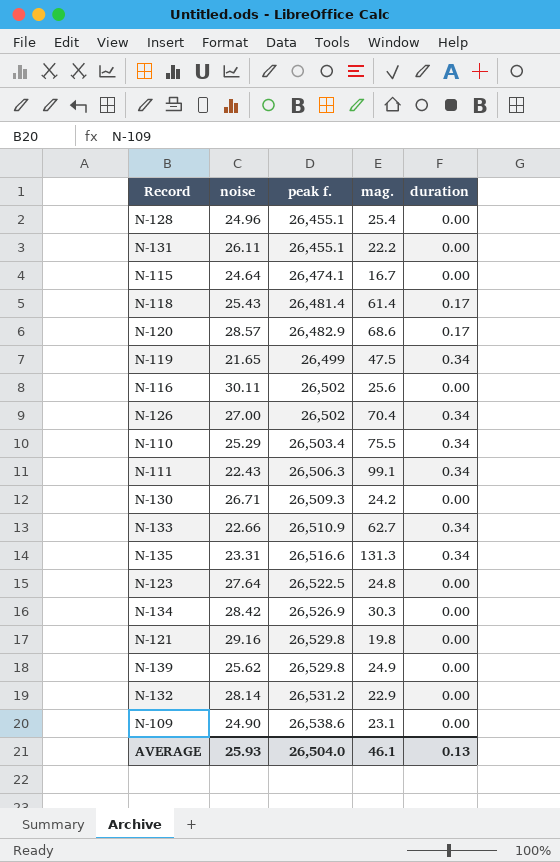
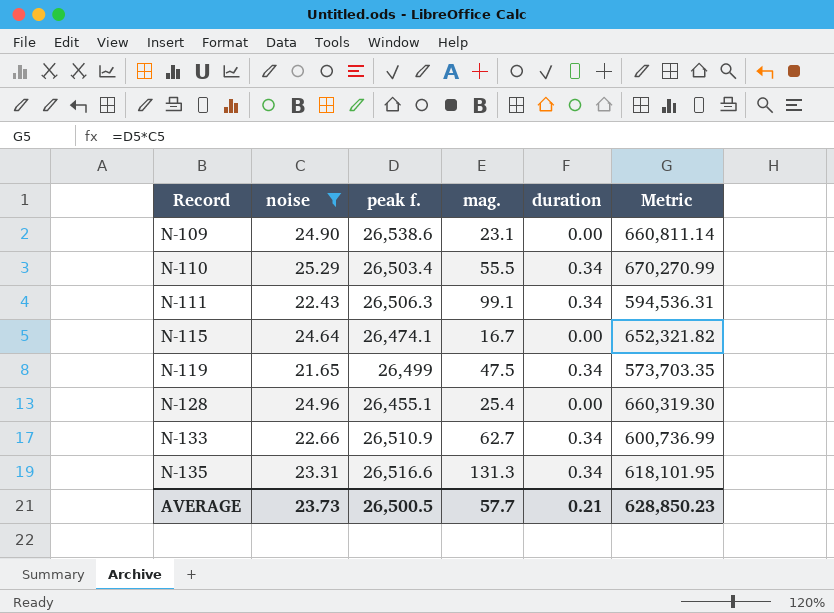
filter: none -> noise <= 25.29
row order: peak f. ascending -> Record ascending
column Metric | formula: none -> [noise] * [peak f.]
N-110 | mag.: 75.5 -> 55.5
AVERAGE | noise: 25.93 -> 23.73
AVERAGE | peak f.: 26,504.0 -> 26,500.5
AVERAGE | mag.: 46.1 -> 57.7
AVERAGE | duration: 0.13 -> 0.21

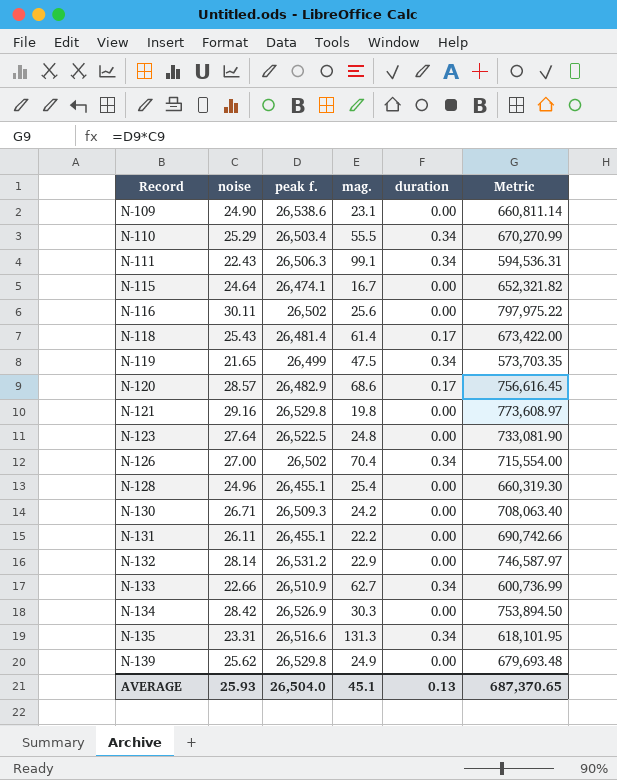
filter: noise <= 25.29 -> none
AVERAGE | noise: 23.73 -> 25.93
AVERAGE | peak f.: 26,500.5 -> 26,504.0
AVERAGE | mag.: 57.7 -> 45.1
AVERAGE | duration: 0.21 -> 0.13
AVERAGE | Metric: 628,850.23 -> 687,370.65

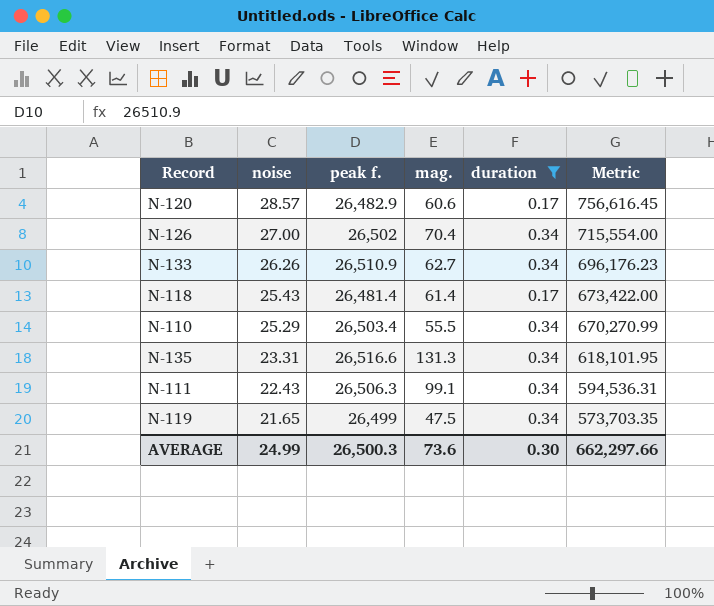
filter: none -> duration != 0.00
row order: Record ascending -> noise descending
N-120 | mag.: 68.6 -> 60.6
N-133 | noise: 22.66 -> 26.26
N-133 | Metric: 600,736.99 -> 696,176.23
AVERAGE | noise: 25.93 -> 24.99
AVERAGE | peak f.: 26,504.0 -> 26,500.3
AVERAGE | mag.: 45.1 -> 73.6
AVERAGE | duration: 0.13 -> 0.30
AVERAGE | Metric: 687,370.65 -> 662,297.66

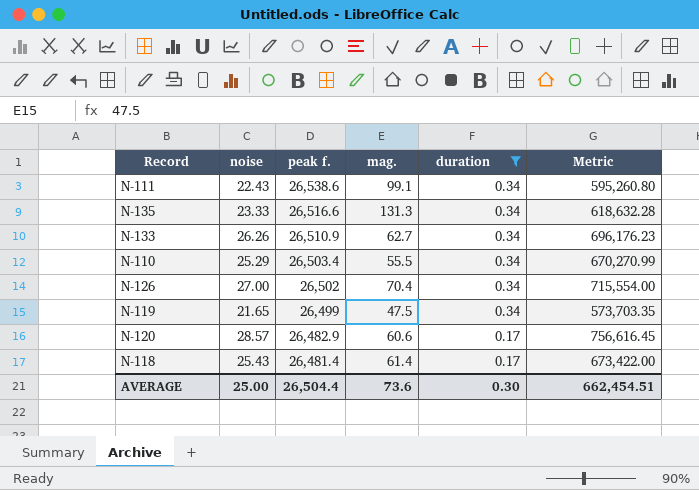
row order: noise descending -> peak f. descending
N-111 | peak f.: 26,506.3 -> 26,538.6
N-111 | Metric: 594,536.31 -> 595,260.80
N-135 | noise: 23.31 -> 23.33
N-135 | Metric: 618,101.95 -> 618,632.28
AVERAGE | noise: 24.99 -> 25.00
AVERAGE | peak f.: 26,500.3 -> 26,504.4
AVERAGE | Metric: 662,297.66 -> 662,454.51

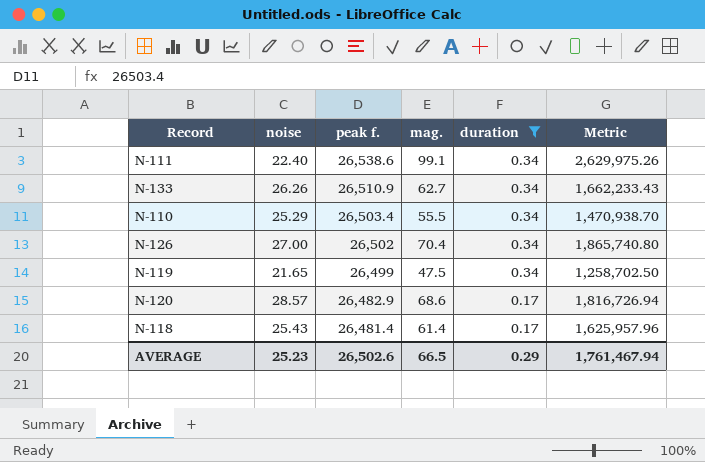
column Metric | formula: [noise] * [peak f.] -> [peak f.] * [mag.]
row N-135: 23.33 | 26,516.6 | 131.3 | 0.34 | 618,632.28 -> none
N-111 | noise: 22.43 -> 22.40
N-120 | mag.: 60.6 -> 68.6
AVERAGE | noise: 25.00 -> 25.23
AVERAGE | peak f.: 26,504.4 -> 26,502.6
AVERAGE | mag.: 73.6 -> 66.5
AVERAGE | duration: 0.30 -> 0.29
AVERAGE | Metric: 662,454.51 -> 1,761,467.94

